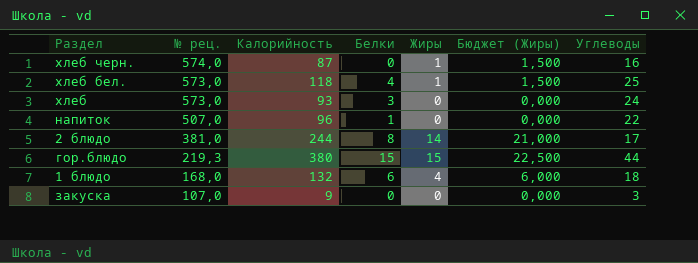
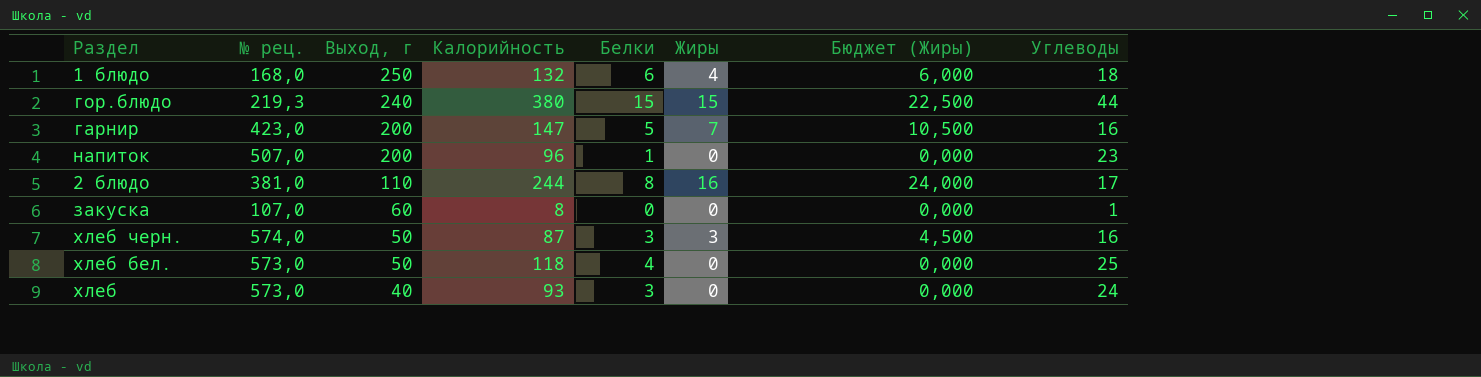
row order: № рец. descending -> Выход, г descending
column Выход, г | position: none -> 3
row гарнир: none -> 423,0 | 200 | 147 | 5 | 7 | 10,500 | 16
напиток | Углеводы: 22 -> 23
2 блюдо | Жиры: 14 -> 16
2 блюдо | Бюджет (Жиры): 21,000 -> 24,000
закуска | Калорийность: 9 -> 8
закуска | Углеводы: 3 -> 1
хлеб черн. | Белки: 0 -> 3
хлеб черн. | Жиры: 1 -> 3
хлеб черн. | Бюджет (Жиры): 1,500 -> 4,500
хлеб бел. | Жиры: 1 -> 0
хлеб бел. | Бюджет (Жиры): 1,500 -> 0,000

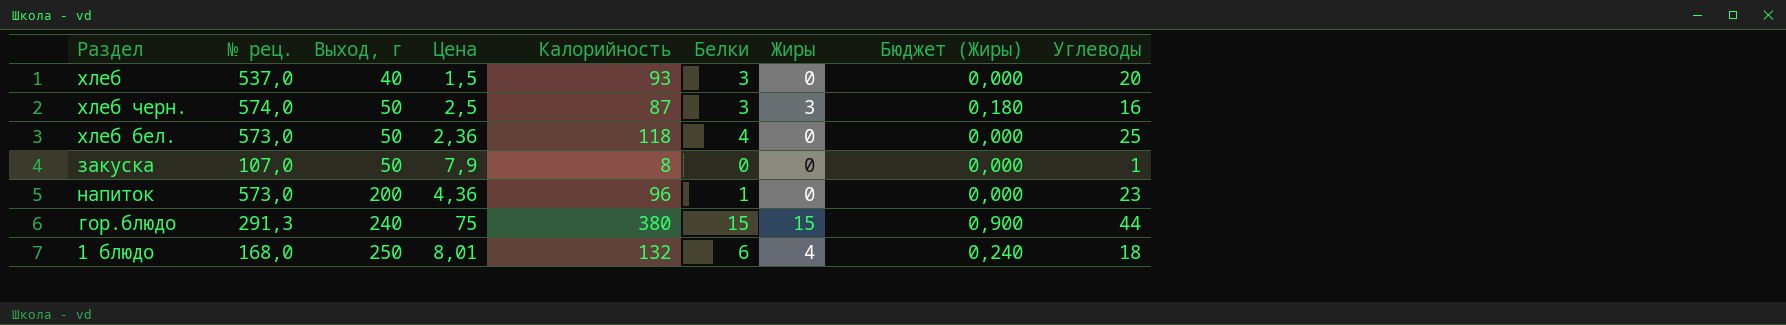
row order: Выход, г descending -> Выход, г ascending
column Цена | position: none -> 4
column Бюджет (Жиры) | formula: [Жиры] * 1,5 -> [Жиры] * 0,06
row гарнир: 423,0 | 200 | 147 | 5 | 7 | 10,500 | 16 -> none
row 2 блюдо: 381,0 | 110 | 244 | 8 | 16 | 24,000 | 17 -> none
хлеб | № рец.: 573,0 -> 537,0
хлеб | Углеводы: 24 -> 20
закуска | Выход, г: 60 -> 50
напиток | № рец.: 507,0 -> 573,0
гор.блюдо | № рец.: 219,3 -> 291,3

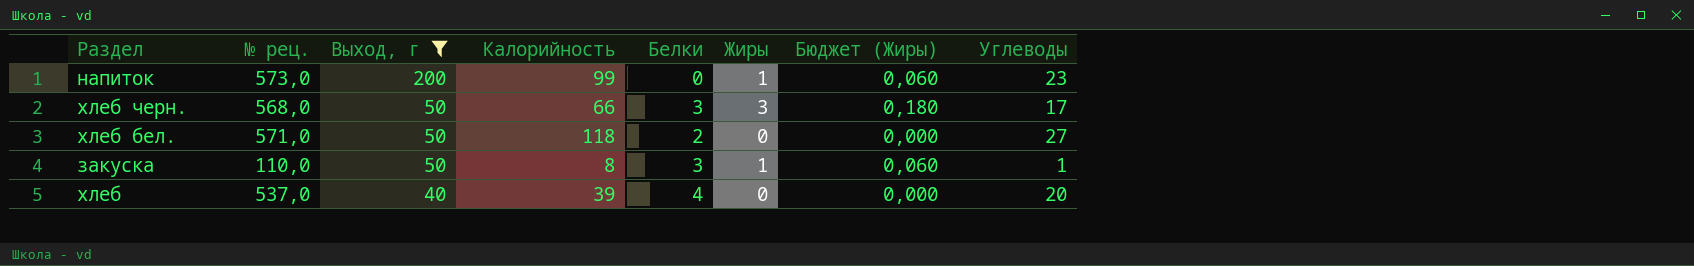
filter: none -> Выход, г <= 200
row order: Выход, г ascending -> Выход, г descending
column Цена | position: 4 -> none
напиток | Калорийность: 96 -> 99
напиток | Белки: 1 -> 0
напиток | Жиры: 0 -> 1
напиток | Бюджет (Жиры): 0,000 -> 0,060
хлеб черн. | № рец.: 574,0 -> 568,0
хлеб черн. | Калорийность: 87 -> 66
хлеб черн. | Углеводы: 16 -> 17
хлеб бел. | № рец.: 573,0 -> 571,0
хлеб бел. | Белки: 4 -> 2
хлеб бел. | Углеводы: 25 -> 27
закуска | № рец.: 107,0 -> 110,0
закуска | Белки: 0 -> 3
закуска | Жиры: 0 -> 1
закуска | Бюджет (Жиры): 0,000 -> 0,060
хлеб | Калорийность: 93 -> 39
хлеб | Белки: 3 -> 4

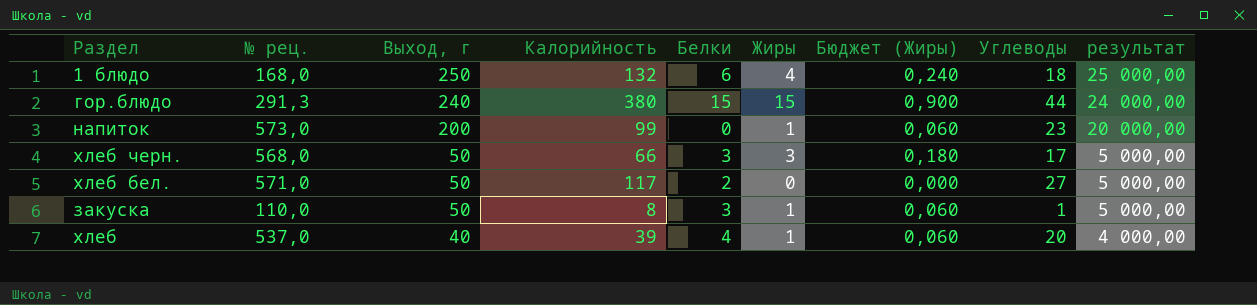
filter: Выход, г <= 200 -> none
column результат | formula: none -> [Выход, г] * 100
хлеб бел. | Калорийность: 118 -> 117
хлеб | Жиры: 0 -> 1
хлеб | Бюджет (Жиры): 0,000 -> 0,060

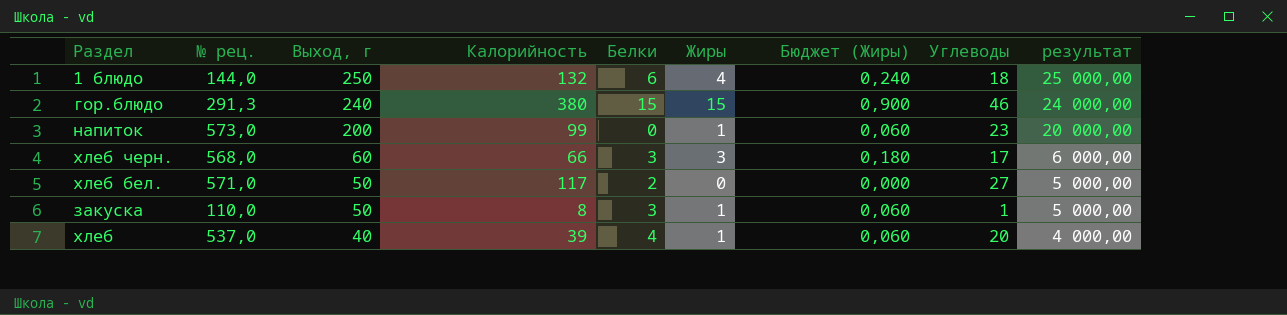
1 блюдо | № рец.: 168,0 -> 144,0
гор.блюдо | Углеводы: 44 -> 46
хлеб черн. | Выход, г: 50 -> 60
хлеб черн. | результат: 5 000,00 -> 6 000,00

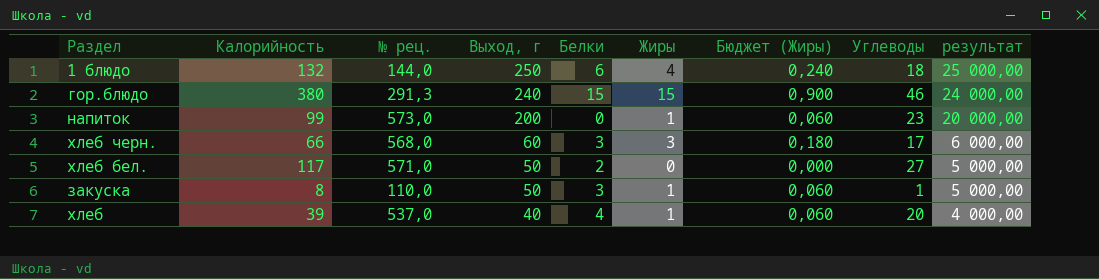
column Калорийность | position: 4 -> 2

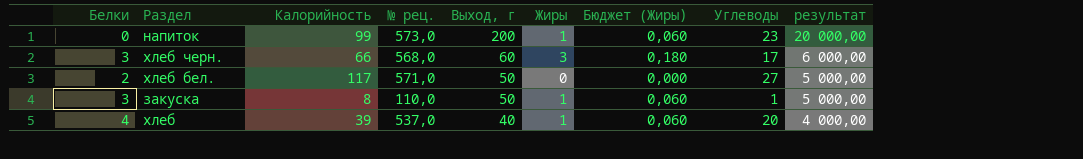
column Белки | position: 5 -> 1
row 1 блюдо: 132 | 144,0 | 250 | 6 | 4 | 0,240 | 18 | 25 000,00 -> none
row гор.блюдо: 380 | 291,3 | 240 | 15 | 15 | 0,900 | 46 | 24 000,00 -> none

